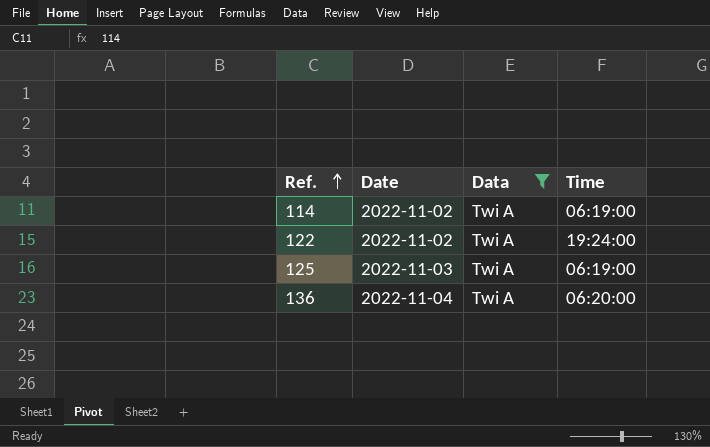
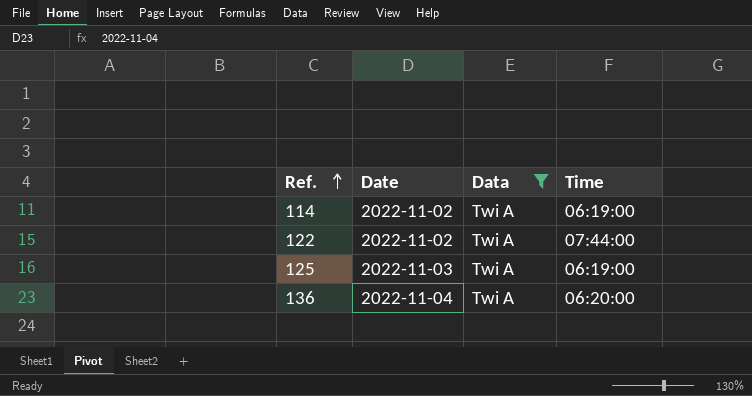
122 | Time: 19:24:00 -> 07:44:00

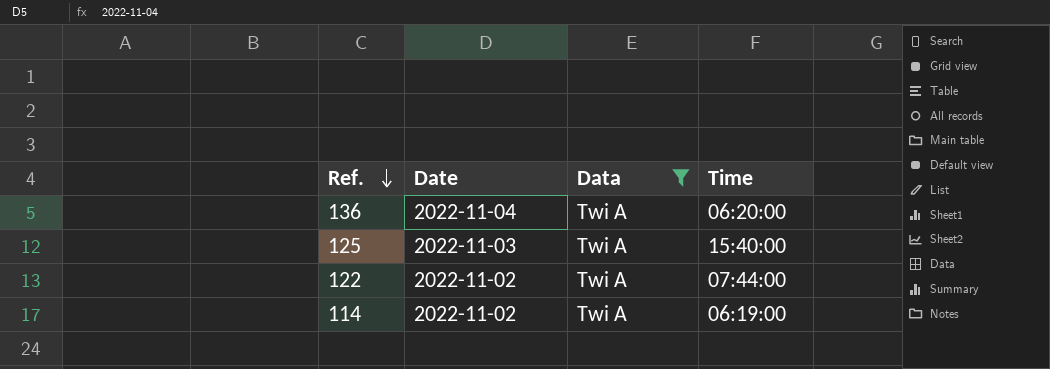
row order: Ref. ascending -> Ref. descending
125 | Time: 06:19:00 -> 15:40:00

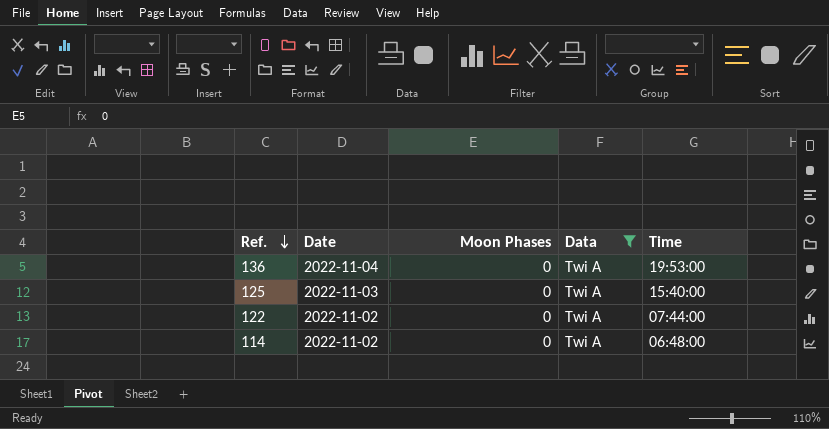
column Moon Phases | position: none -> 3
136 | Time: 06:20:00 -> 19:53:00
114 | Time: 06:19:00 -> 06:48:00

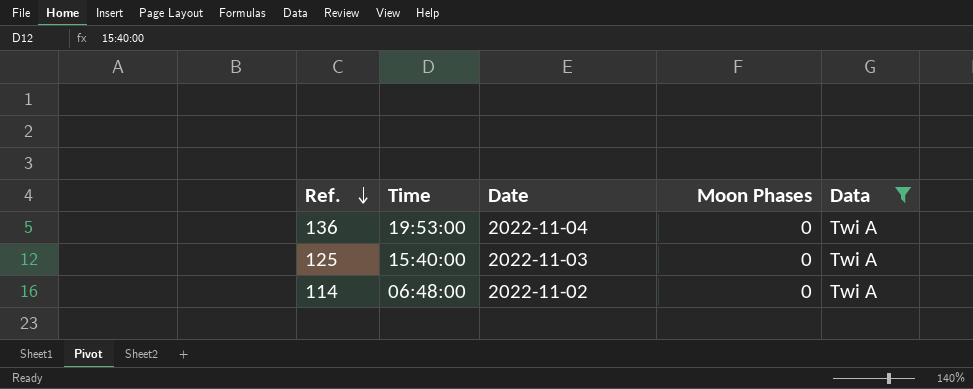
column Time | position: 5 -> 2
row 122: 2022-11-02 | 0 | Twi A | 07:44:00 -> none

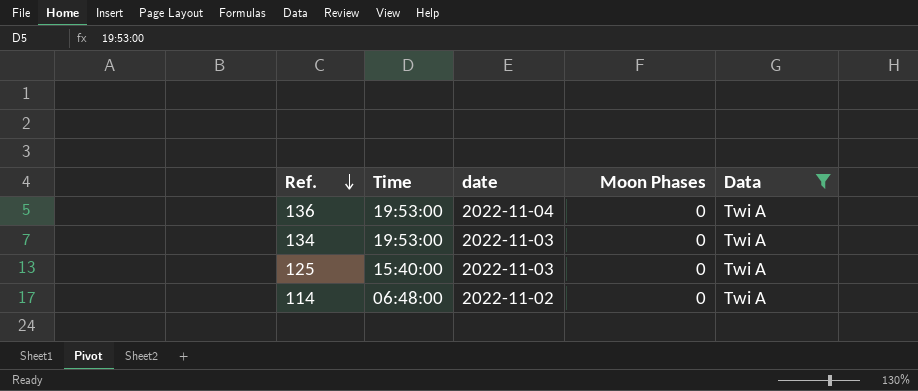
column name: Date -> date
row 134: none -> 19:53:00 | 2022-11-03 | 0 | Twi A

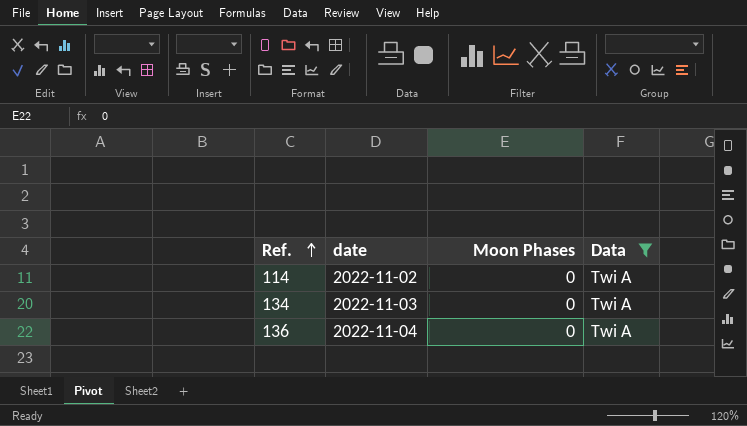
row order: Ref. descending -> Ref. ascending
column Time | position: 2 -> none
row 125: 15:40:00 | 2022-11-03 | 0 | Twi A -> none

